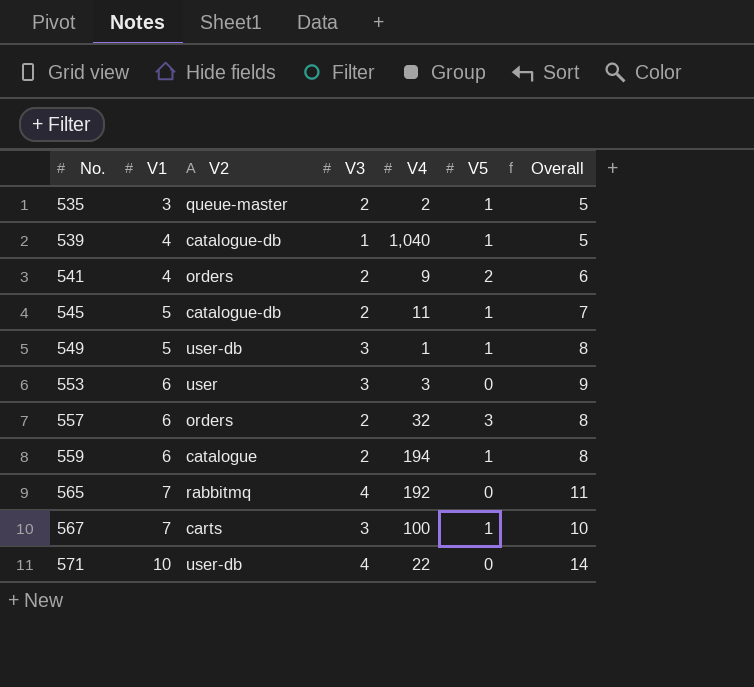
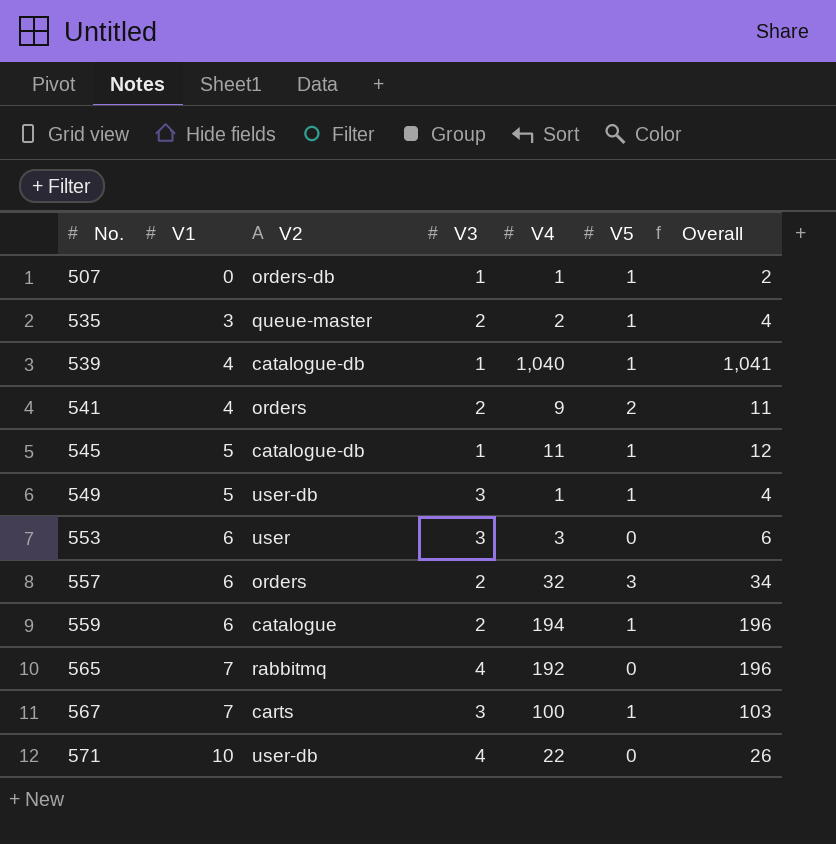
column Overall | formula: [V1] + [V3] -> [V3] + [V4]
row 507: none -> 0 | orders-db | 1 | 1 | 1 | 2
545 | V3: 2 -> 1

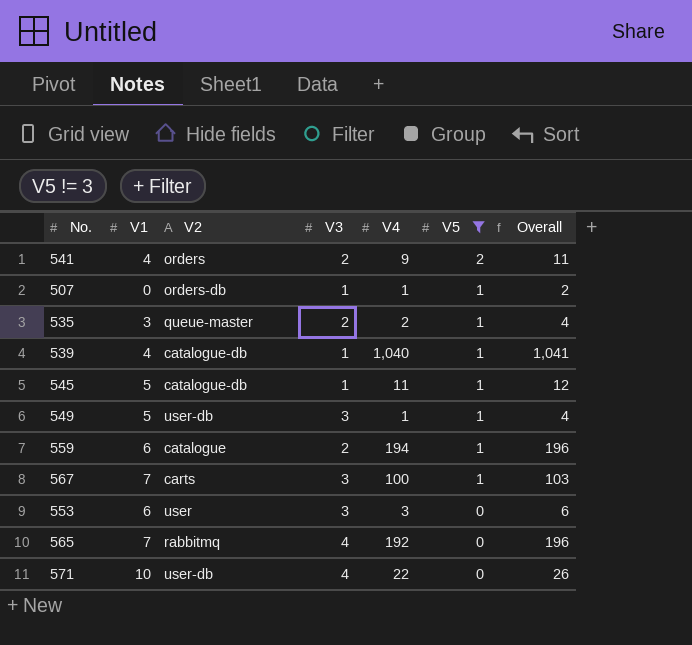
filter: none -> V5 != 3
row order: No. ascending -> V5 descending

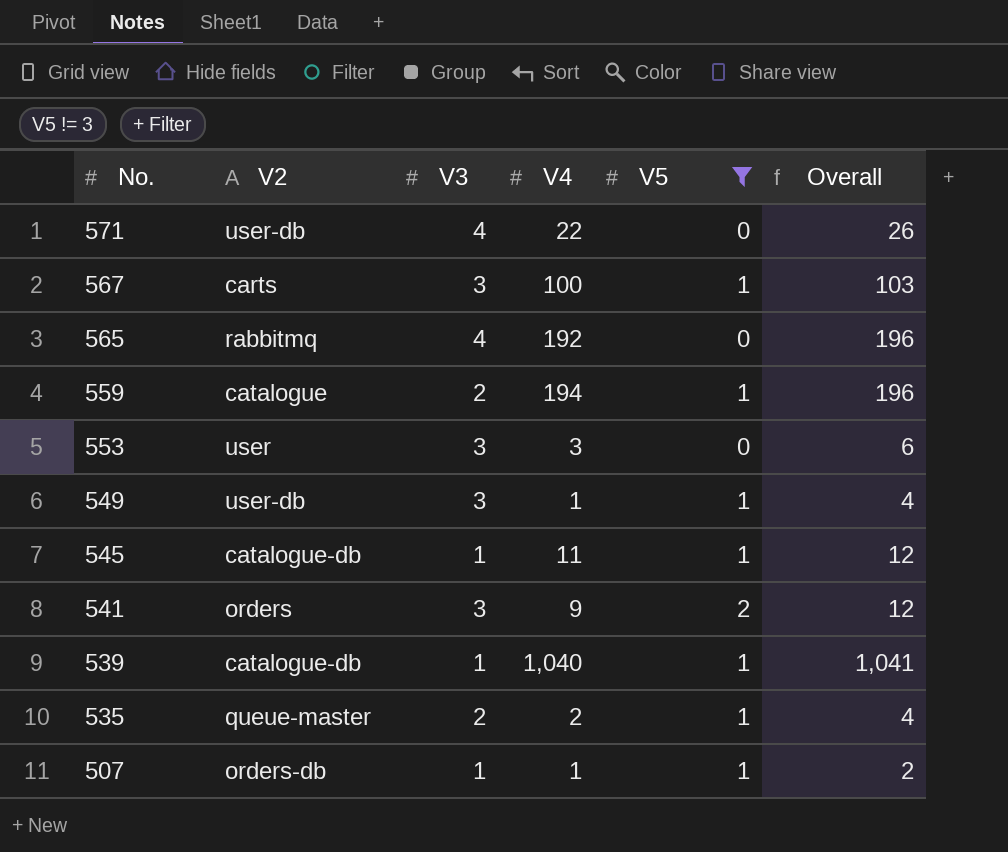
row order: V5 descending -> No. descending
column V1 | position: 2 -> none
541 | V3: 2 -> 3
541 | Overall: 11 -> 12

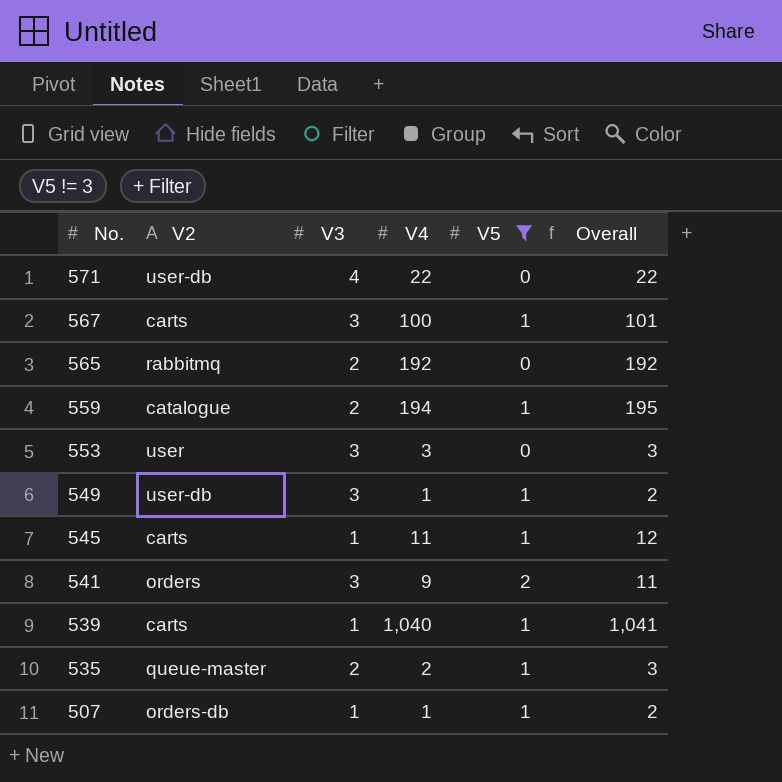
column Overall | formula: [V3] + [V4] -> [V4] + [V5]
565 | V3: 4 -> 2
545 | V2: catalogue-db -> carts
539 | V2: catalogue-db -> carts

